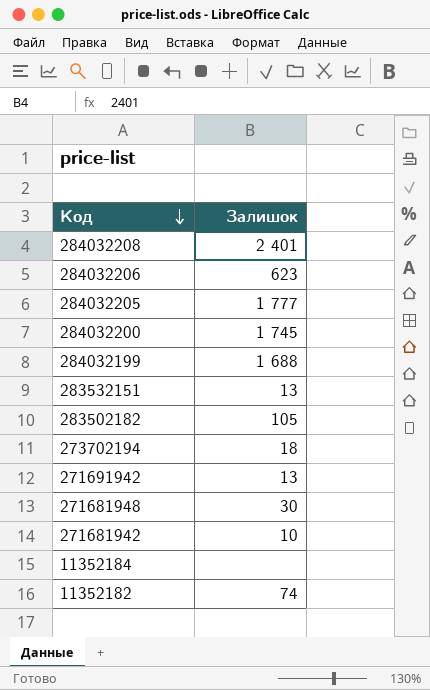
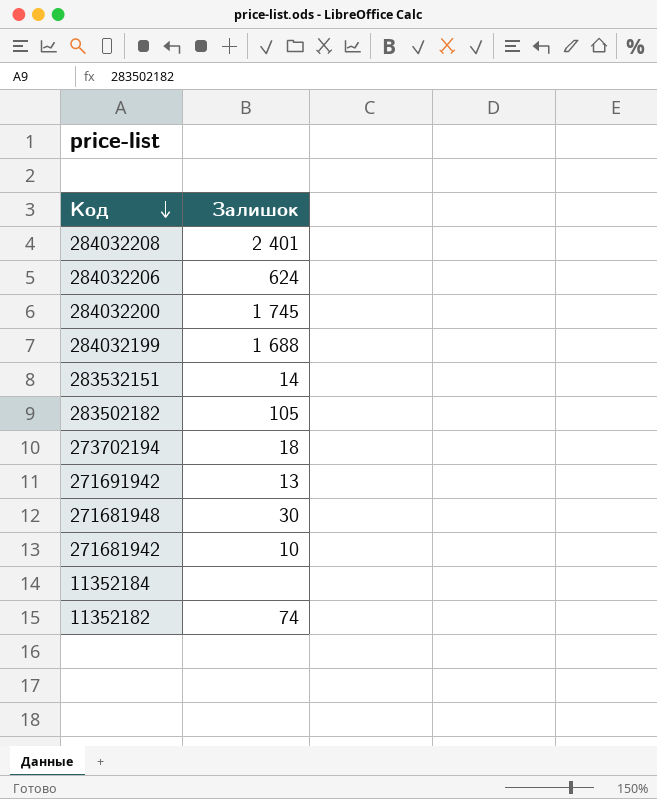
row 284032205: 1 777 -> none
284032206 | Залишок: 623 -> 624
283532151 | Залишок: 13 -> 14

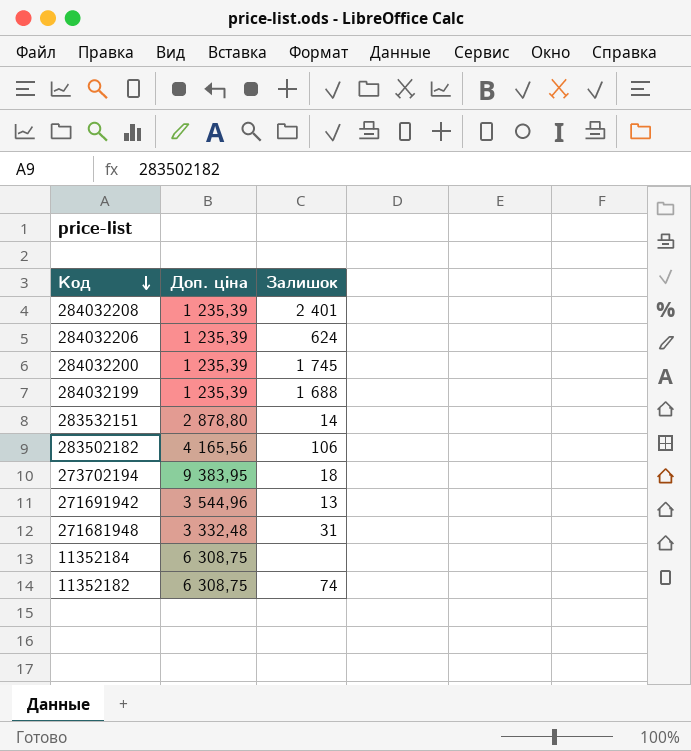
column Доп. ціна | position: none -> 2
row 271681942: 10 -> none
283502182 | Залишок: 105 -> 106
271681948 | Залишок: 30 -> 31

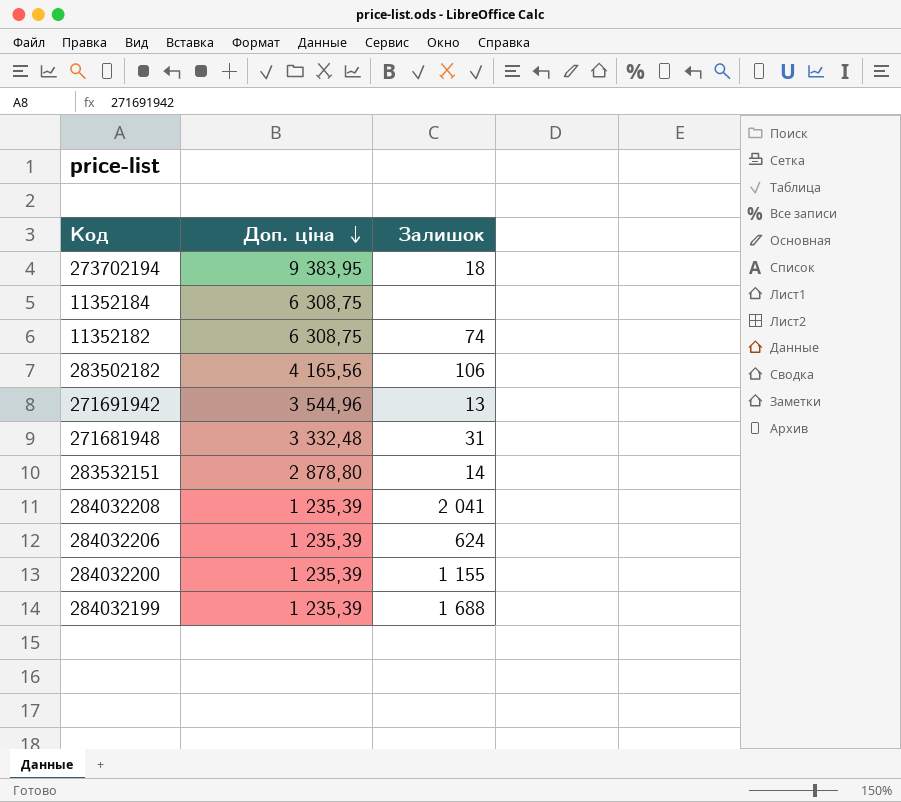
row order: Код descending -> Доп. ціна descending
284032208 | Залишок: 2 401 -> 2 041
284032200 | Залишок: 1 745 -> 1 155

